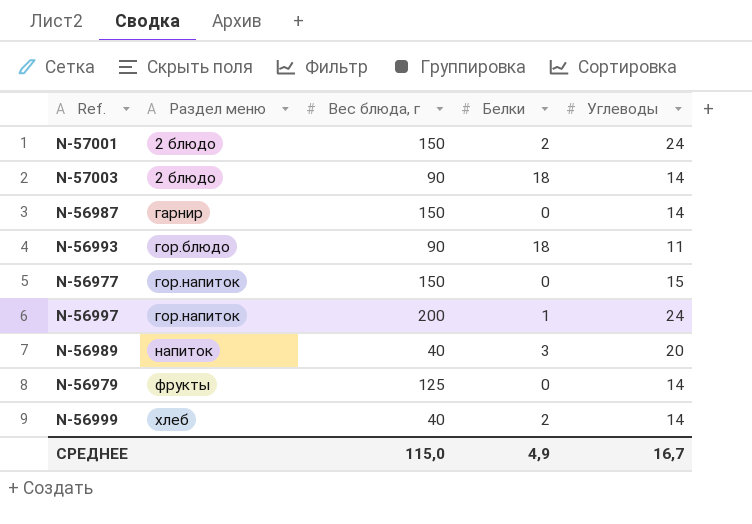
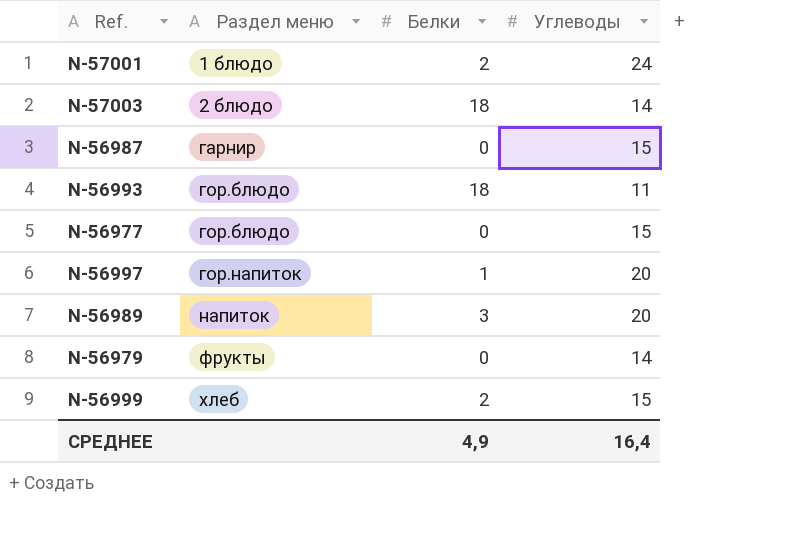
column Вес блюда, г | position: 3 -> none
N-57001 | Раздел меню: 2 блюдо -> 1 блюдо
N-56987 | Углеводы: 14 -> 15
N-56977 | Раздел меню: гор.напиток -> гор.блюдо
N-56997 | Углеводы: 24 -> 20
N-56999 | Углеводы: 14 -> 15
СРЕДНЕЕ | Углеводы: 16,7 -> 16,4

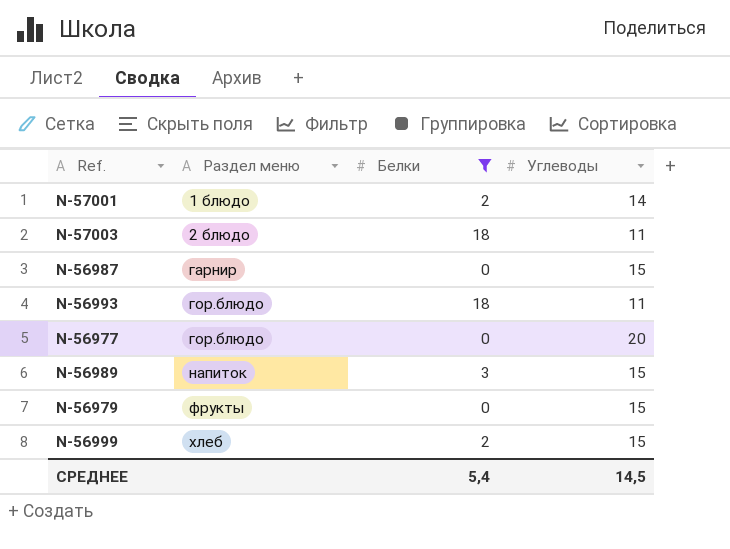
filter: none -> Белки != 1
N-57001 | Углеводы: 24 -> 14
N-57003 | Углеводы: 14 -> 11
N-56977 | Углеводы: 15 -> 20
N-56989 | Углеводы: 20 -> 15
N-56979 | Углеводы: 14 -> 15
СРЕДНЕЕ | Белки: 4,9 -> 5,4
СРЕДНЕЕ | Углеводы: 16,4 -> 14,5

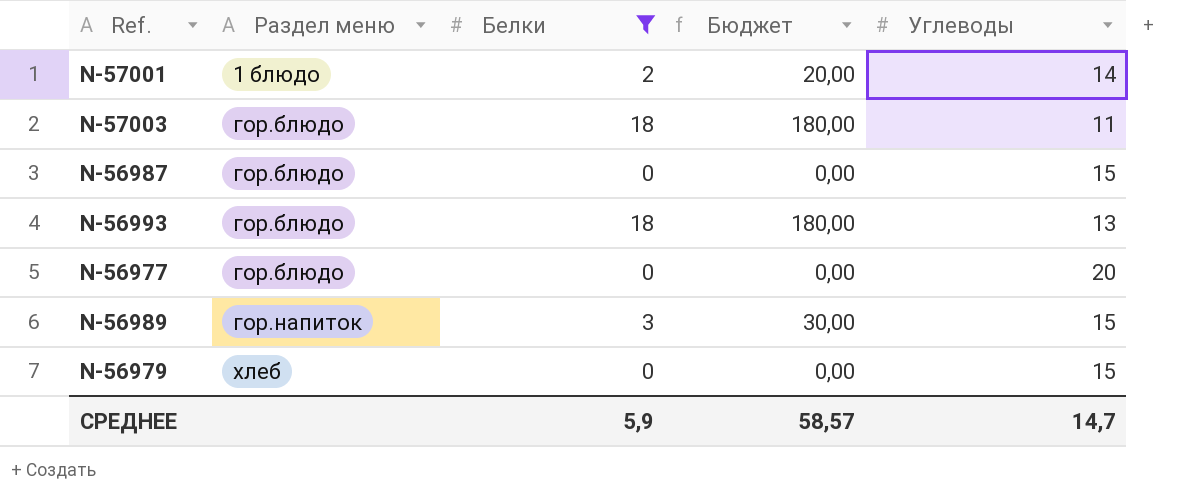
column Бюджет | formula: none -> [Белки] * 10
row N-56999: хлеб | 2 | 15 -> none
N-57003 | Раздел меню: 2 блюдо -> гор.блюдо
N-56987 | Раздел меню: гарнир -> гор.блюдо
N-56993 | Углеводы: 11 -> 13
N-56989 | Раздел меню: напиток -> гор.напиток
N-56979 | Раздел меню: фрукты -> хлеб
СРЕДНЕЕ | Белки: 5,4 -> 5,9
СРЕДНЕЕ | Углеводы: 14,5 -> 14,7

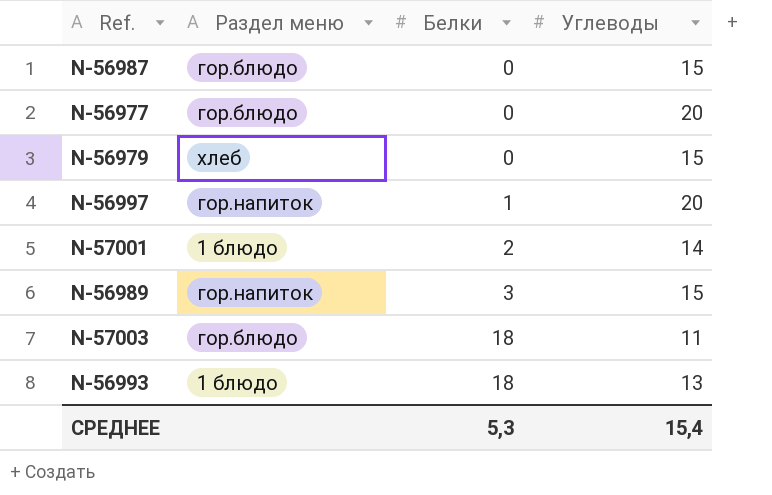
filter: Белки != 1 -> none
row order: Раздел меню ascending -> Белки ascending
column Бюджет | formula: [Белки] * 10 -> none
N-56993 | Раздел меню: гор.блюдо -> 1 блюдо
СРЕДНЕЕ | Белки: 5,9 -> 5,3
СРЕДНЕЕ | Углеводы: 14,7 -> 15,4

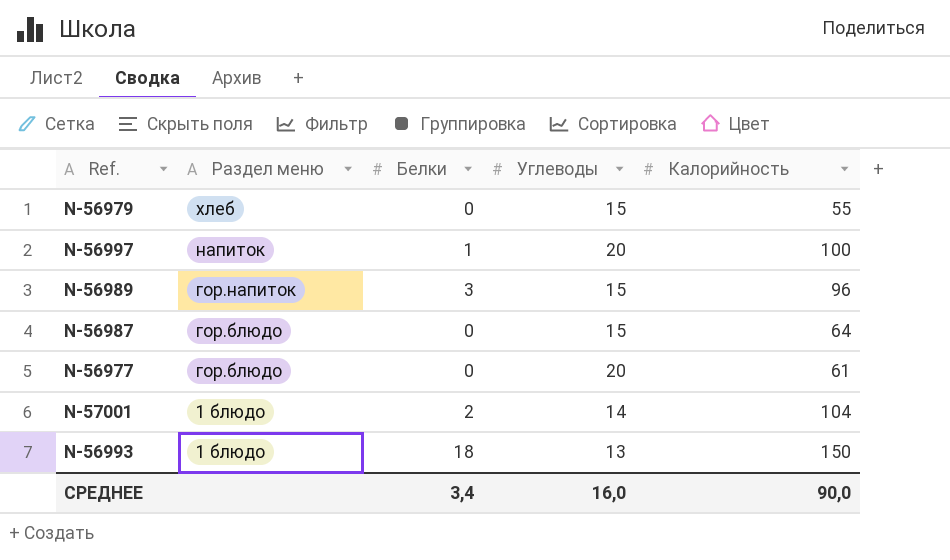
row order: Белки ascending -> Раздел меню descending
column Калорийность | position: none -> 5
row N-57003: гор.блюдо | 18 | 11 -> none
N-56997 | Раздел меню: гор.напиток -> напиток
СРЕДНЕЕ | Белки: 5,3 -> 3,4
СРЕДНЕЕ | Углеводы: 15,4 -> 16,0

